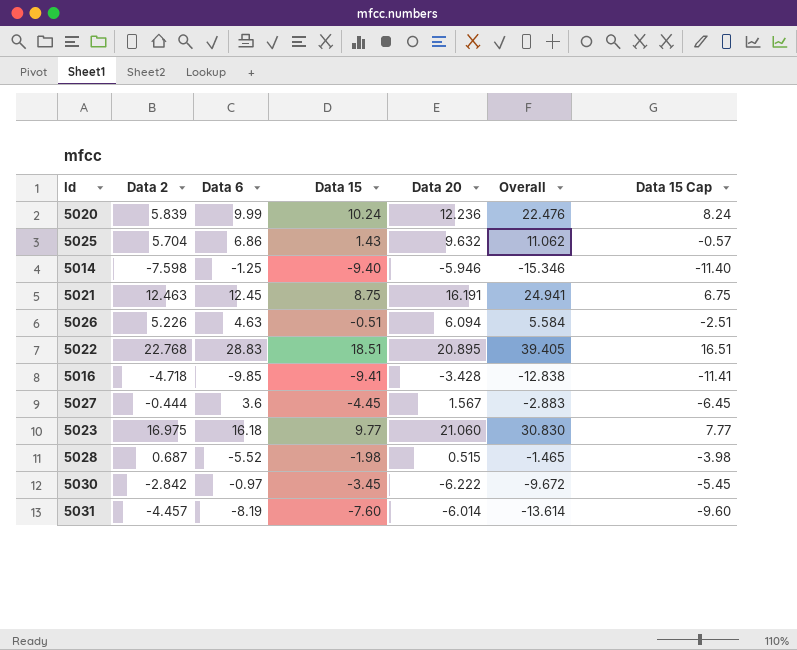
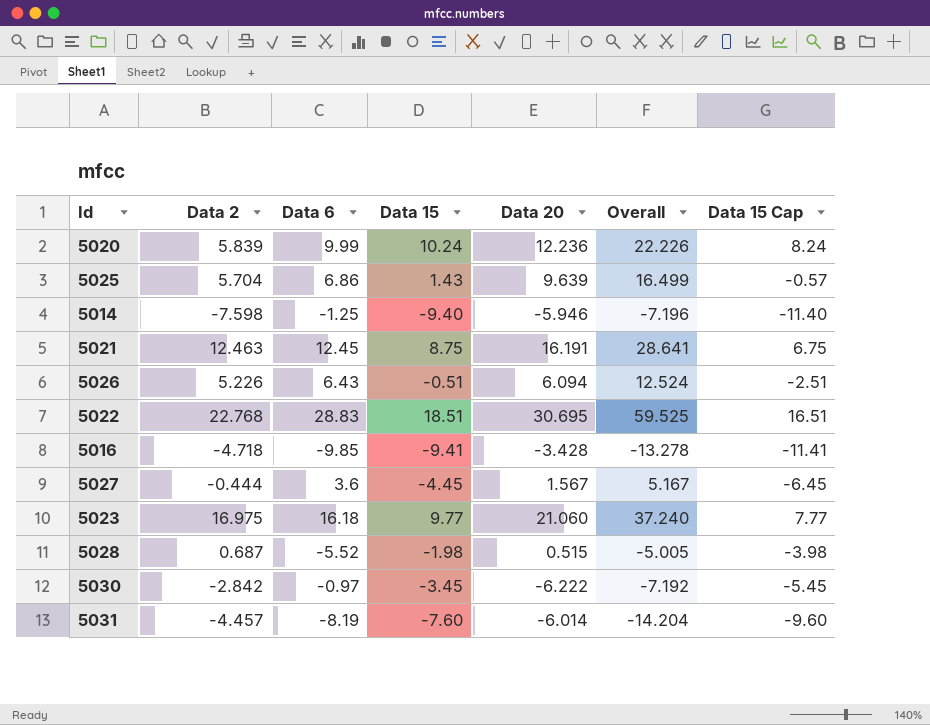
column Overall | formula: [Data 15] + [Data 20] -> [Data 6] + [Data 20]
5025 | Data 20: 9.632 -> 9.639
5026 | Data 6: 4.63 -> 6.43
5022 | Data 20: 20.895 -> 30.695

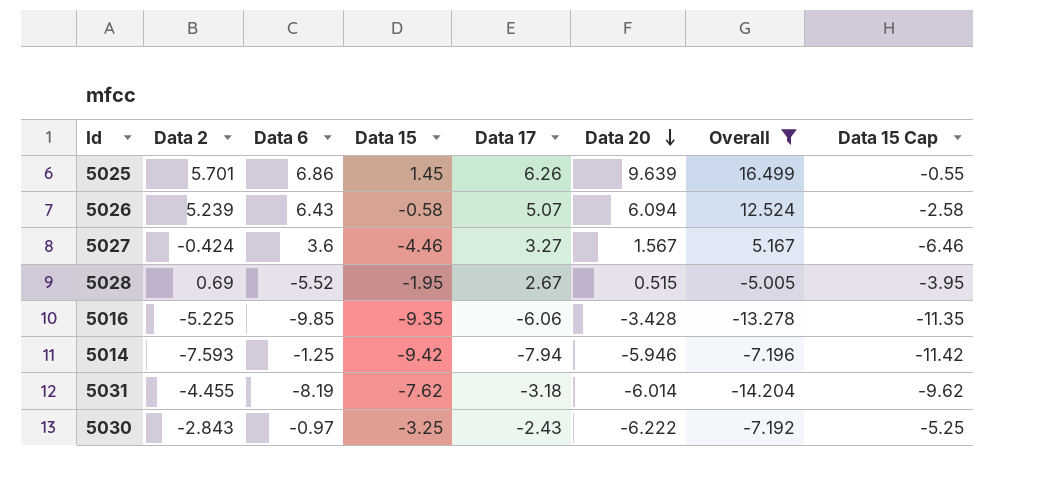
filter: none -> Overall <= 16.499
row order: none -> Data 20 descending
column Data 17 | position: none -> 5
5025 | Data 2: 5.704 -> 5.701
5025 | Data 15: 1.43 -> 1.45
5025 | Data 15 Cap: -0.57 -> -0.55
5026 | Data 2: 5.226 -> 5.239
5026 | Data 15: -0.51 -> -0.58
5026 | Data 15 Cap: -2.51 -> -2.58
5027 | Data 2: -0.444 -> -0.424
5027 | Data 15: -4.45 -> -4.46
5027 | Data 15 Cap: -6.45 -> -6.46
5028 | Data 2: 0.687 -> 0.69
5028 | Data 15: -1.98 -> -1.95
5028 | Data 15 Cap: -3.98 -> -3.95
5016 | Data 2: -4.718 -> -5.225
5016 | Data 15: -9.41 -> -9.35
5016 | Data 15 Cap: -11.41 -> -11.35
5014 | Data 2: -7.598 -> -7.593
5014 | Data 15: -9.40 -> -9.42
5014 | Data 15 Cap: -11.40 -> -11.42
5031 | Data 2: -4.457 -> -4.455
5031 | Data 15: -7.60 -> -7.62
5031 | Data 15 Cap: -9.60 -> -9.62
5030 | Data 2: -2.842 -> -2.843
5030 | Data 15: -3.45 -> -3.25
5030 | Data 15 Cap: -5.45 -> -5.25

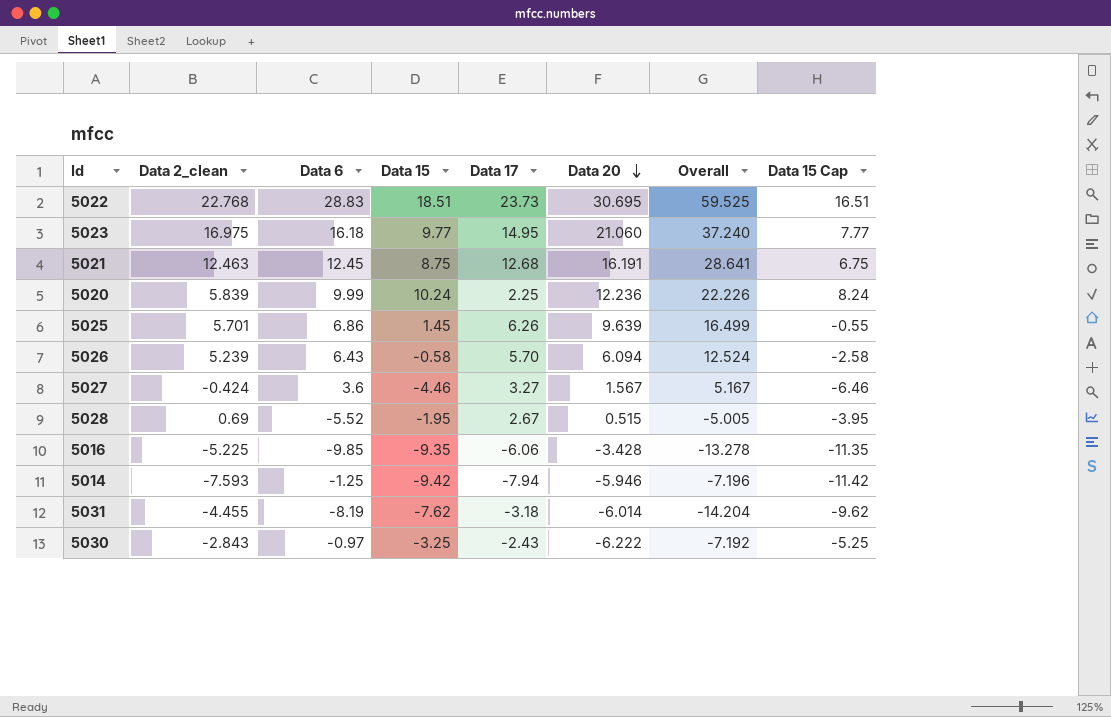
filter: Overall <= 16.499 -> none
column name: Data 2 -> Data 2_clean
5026 | Data 17: 5.07 -> 5.70

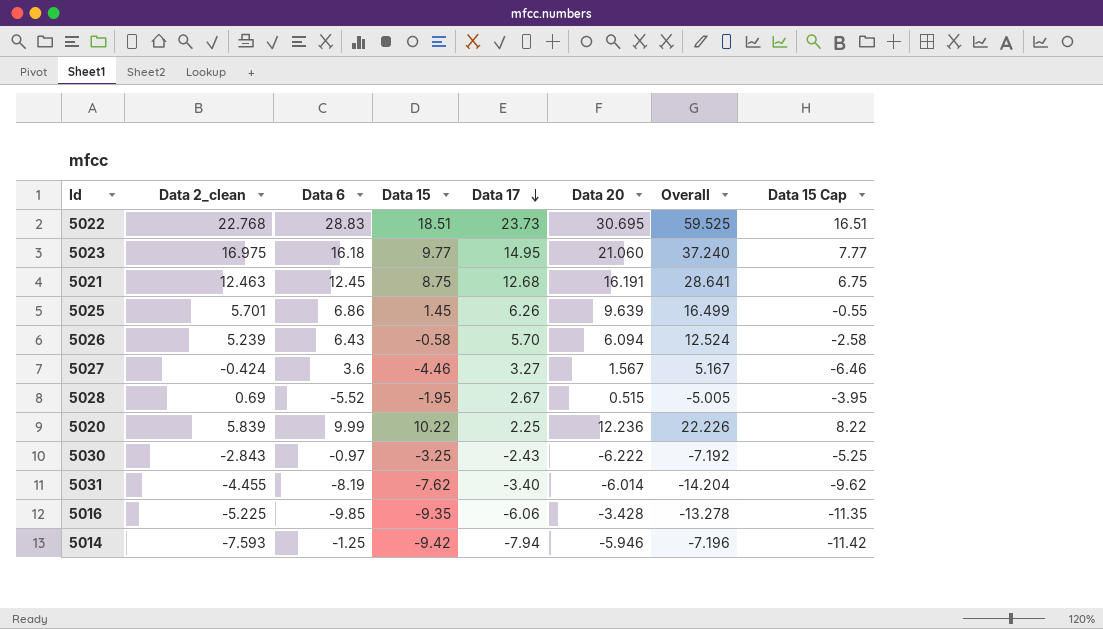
row order: Data 20 descending -> Data 17 descending
5020 | Data 15: 10.24 -> 10.22
5020 | Data 15 Cap: 8.24 -> 8.22
5031 | Data 17: -3.18 -> -3.40

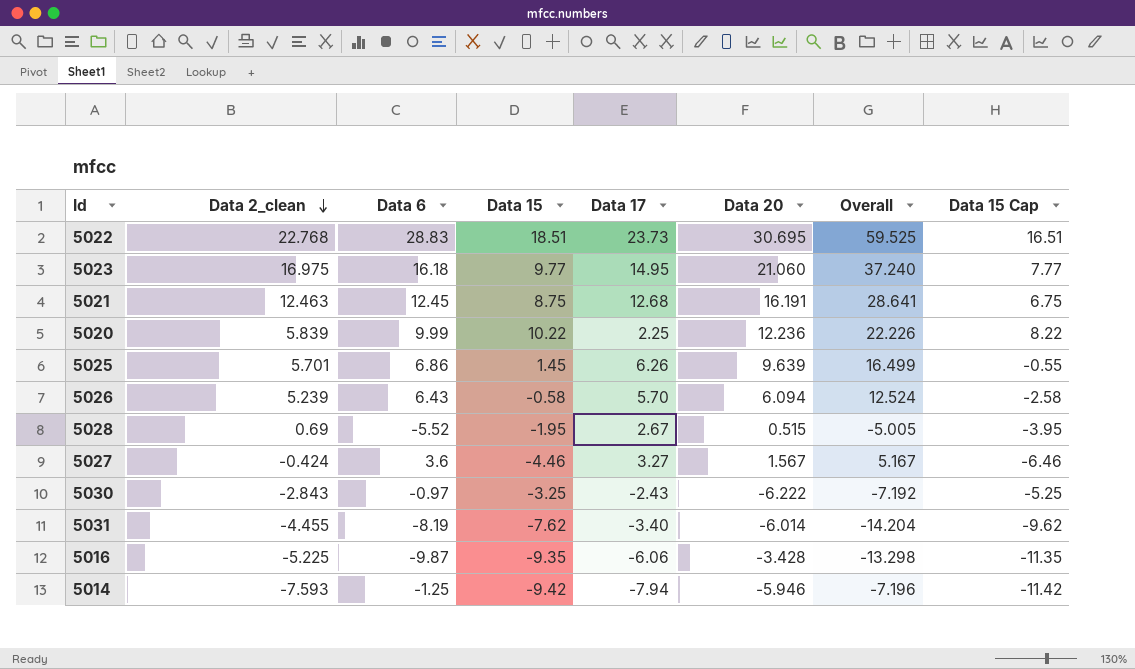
row order: Data 17 descending -> Data 2_clean descending
5016 | Data 6: -9.85 -> -9.87
5016 | Overall: -13.278 -> -13.298

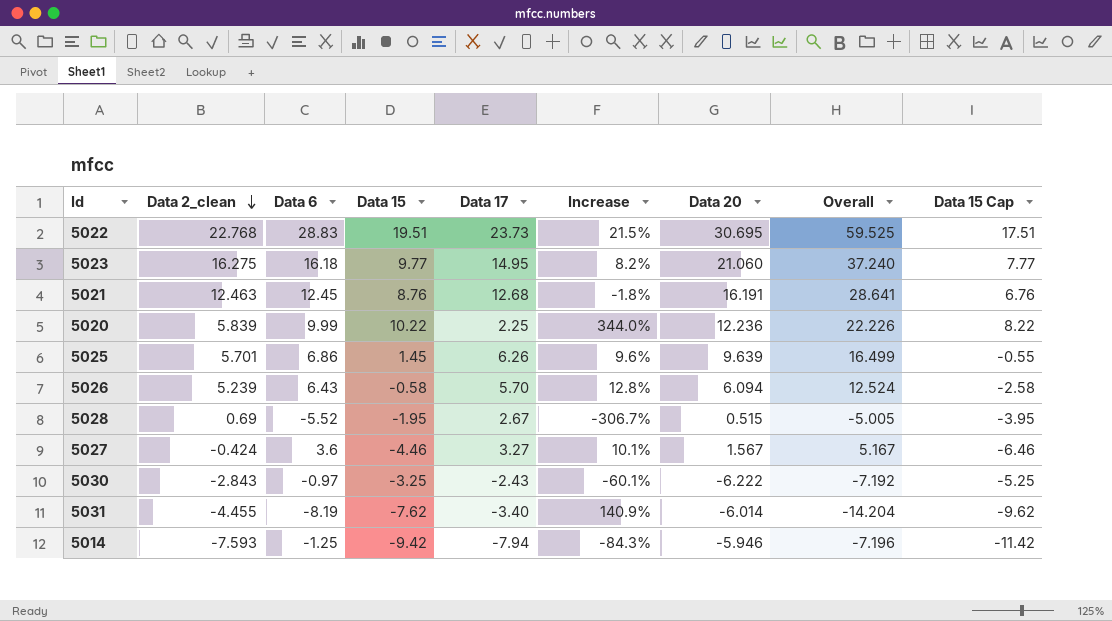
column Increase | formula: none -> ([Data 6] - [Data 17]) / [Data 17]
row 5016: -5.225 | -9.87 | -9.35 | -6.06 | -3.428 | -13.298 | -11.35 -> none
5022 | Data 15: 18.51 -> 19.51
5022 | Data 15 Cap: 16.51 -> 17.51
5023 | Data 2_clean: 16.975 -> 16.275
5021 | Data 15: 8.75 -> 8.76
5021 | Data 15 Cap: 6.75 -> 6.76

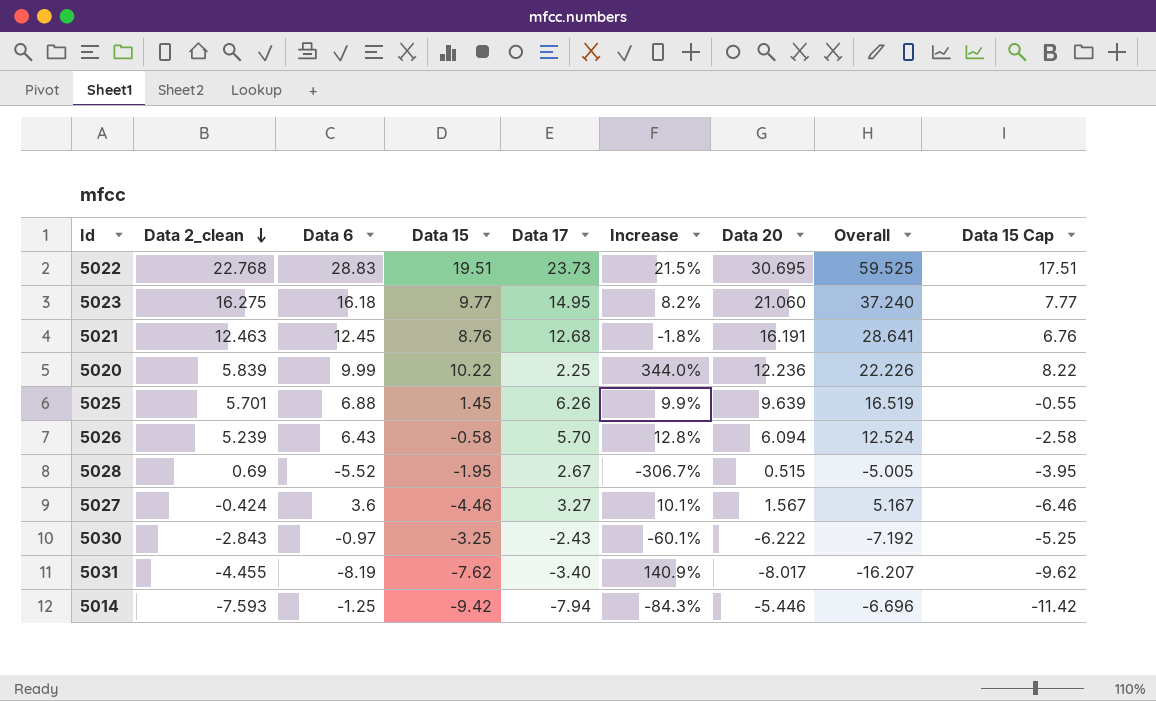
5025 | Data 6: 6.86 -> 6.88
5025 | Increase: 9.6% -> 9.9%
5025 | Overall: 16.499 -> 16.519
5031 | Data 20: -6.014 -> -8.017
5031 | Overall: -14.204 -> -16.207
5014 | Data 20: -5.946 -> -5.446
5014 | Overall: -7.196 -> -6.696

